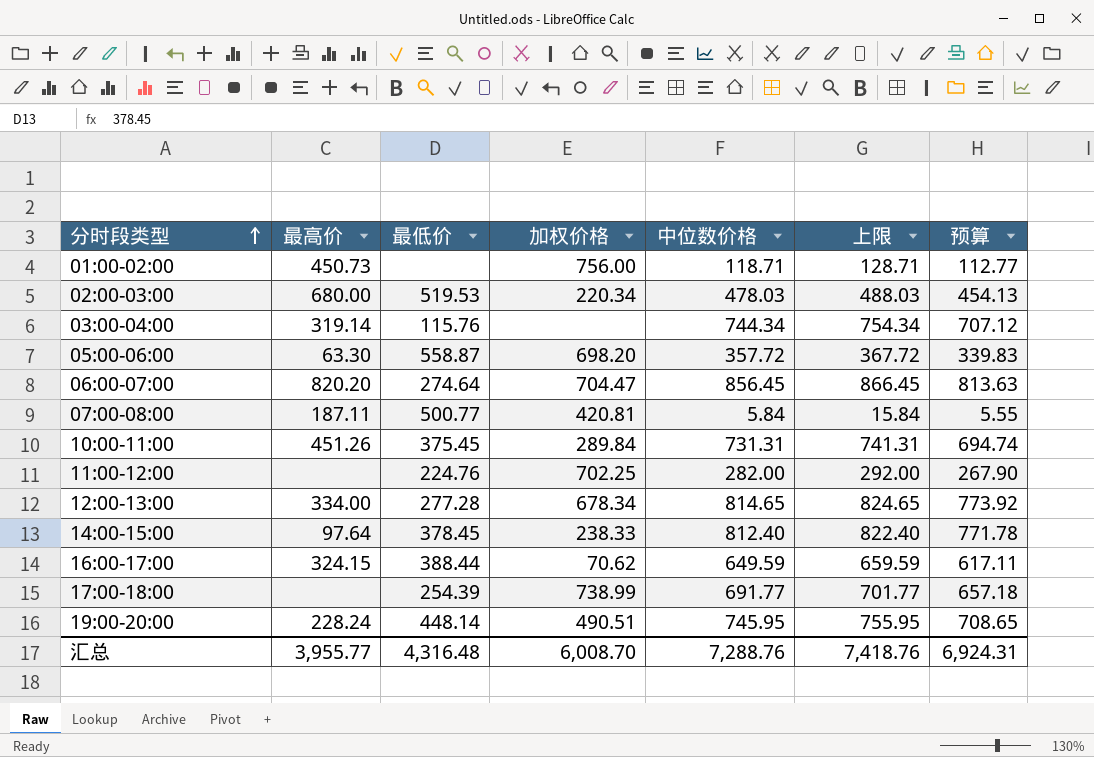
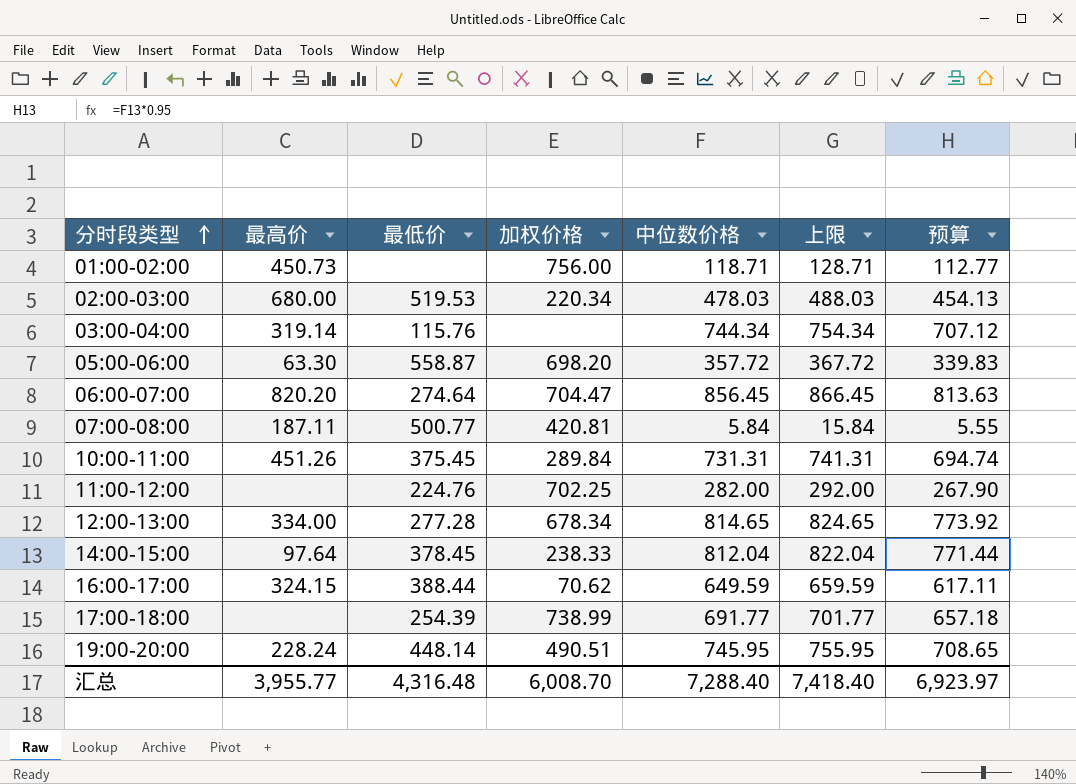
14:00-15:00 | 中位数价格: 812.40 -> 812.04
14:00-15:00 | 上限: 822.40 -> 822.04
14:00-15:00 | 预算: 771.78 -> 771.44
汇总 | 中位数价格: 7,288.76 -> 7,288.40
汇总 | 上限: 7,418.76 -> 7,418.40
汇总 | 预算: 6,924.31 -> 6,923.97

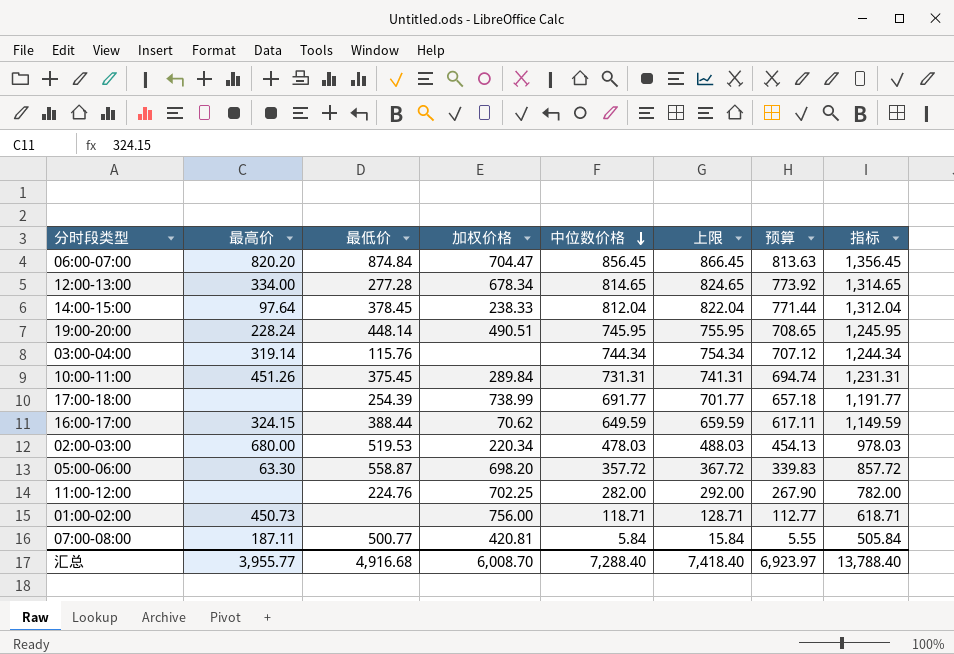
row order: 分时段类型 ascending -> 中位数价格 descending
column 指标 | formula: none -> [中位数价格] + 500
06:00-07:00 | 最低价: 274.64 -> 874.84
汇总 | 最低价: 4,316.48 -> 4,916.68

